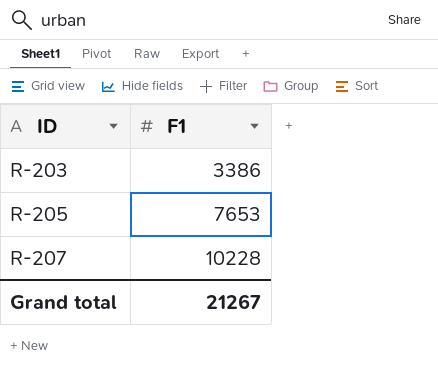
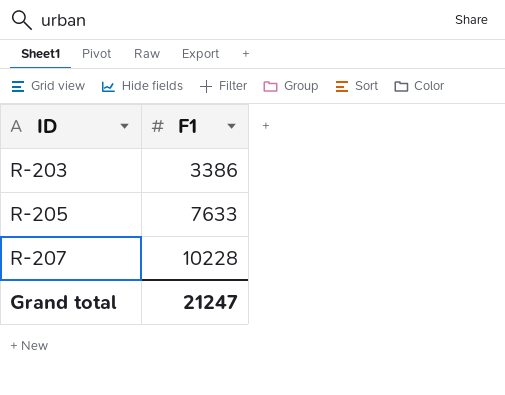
R-205 | F1: 7653 -> 7633
Grand total | F1: 21267 -> 21247

